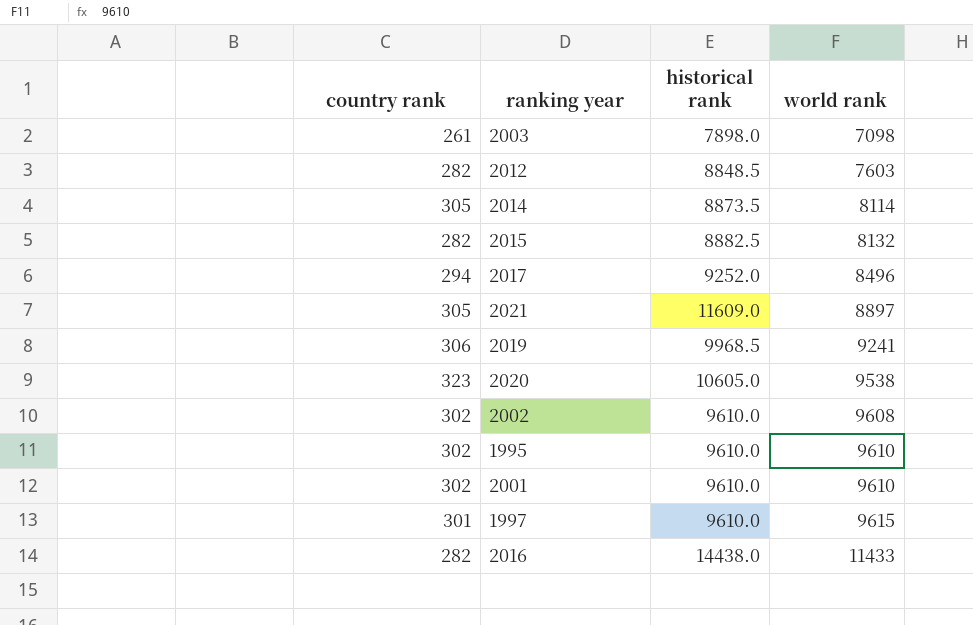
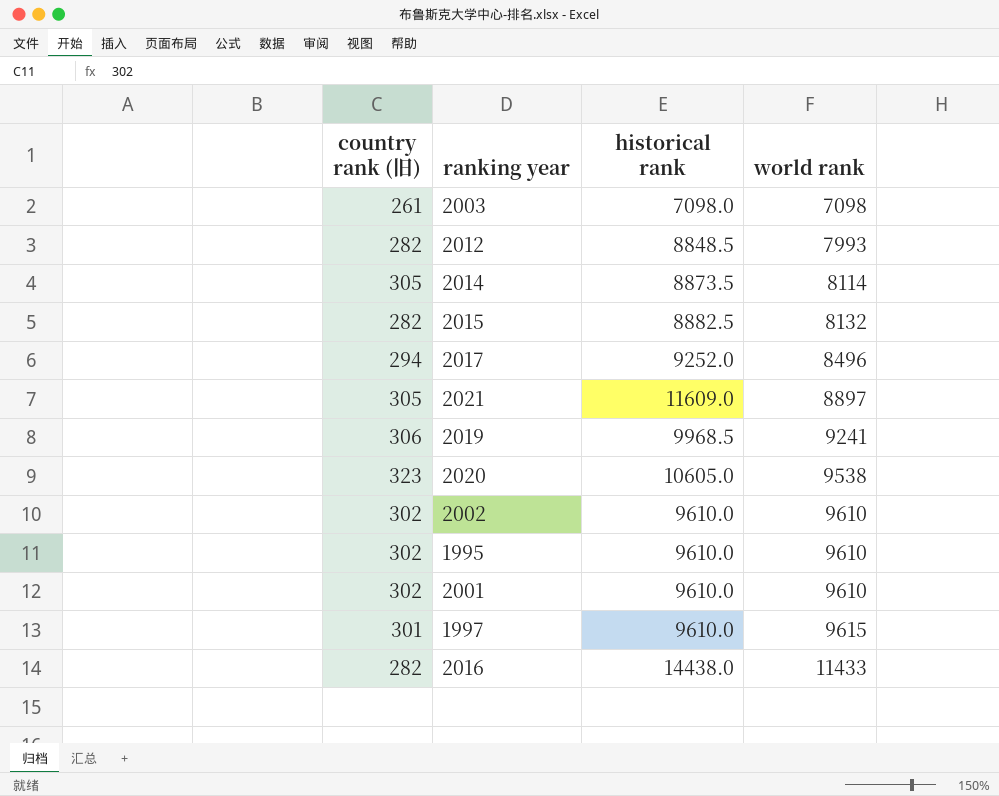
column name: country rank -> country rank (旧)
2003 | historical rank: 7898.0 -> 7098.0
2012 | world rank: 7603 -> 7993
2002 | world rank: 9608 -> 9610

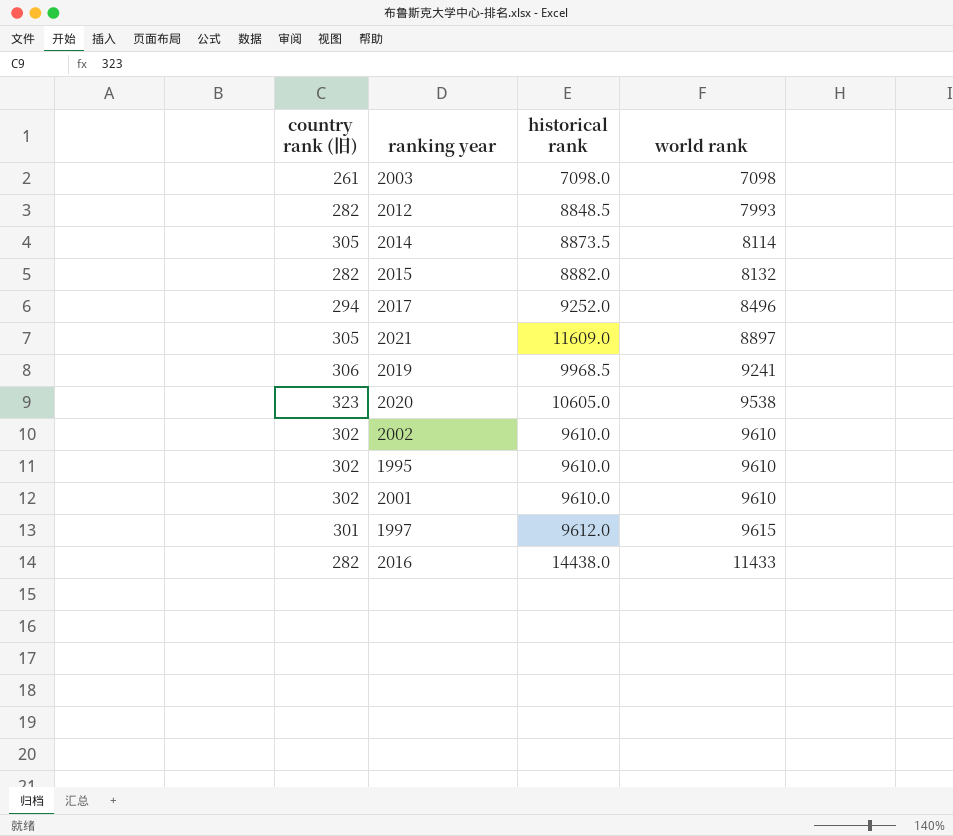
2015 | historical rank: 8882.5 -> 8882.0
1997 | historical rank: 9610.0 -> 9612.0

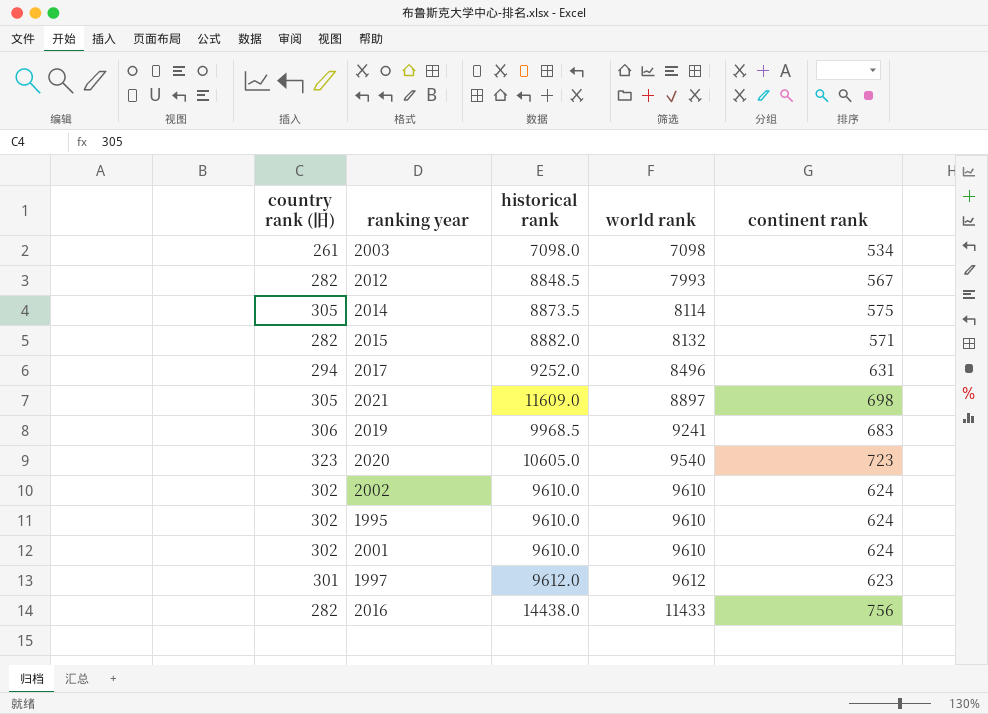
column continent rank | position: none -> 5
2020 | world rank: 9538 -> 9540
1997 | world rank: 9615 -> 9612

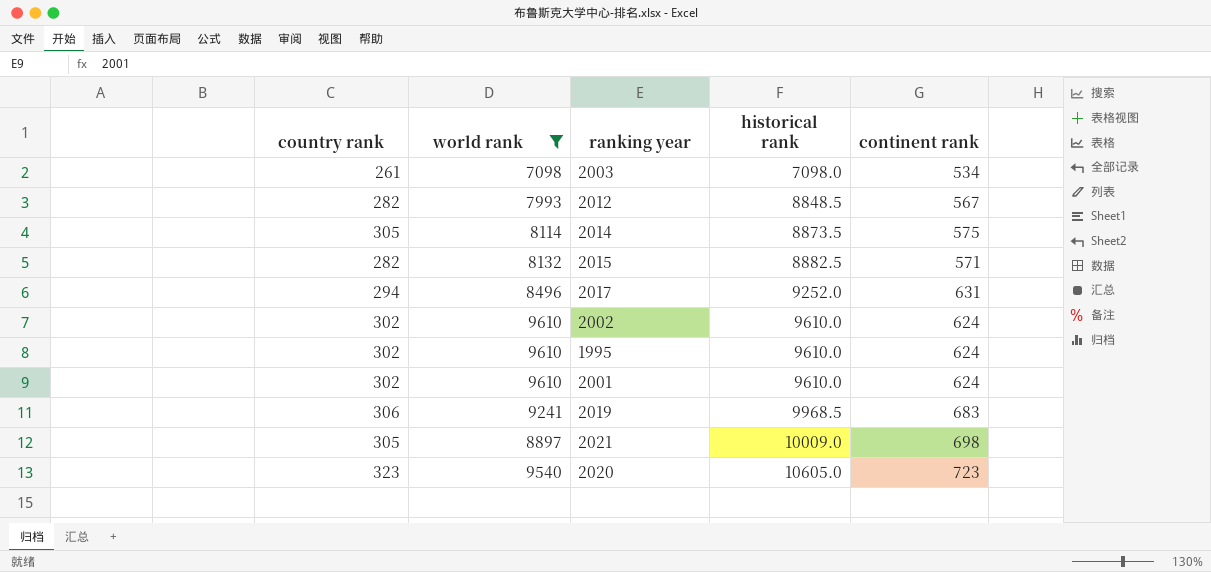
filter: none -> world rank <= 9610
row order: world rank ascending -> historical rank ascending
column name: country rank (旧) -> country rank
column world rank | position: 4 -> 2
2015 | historical rank: 8882.0 -> 8882.5
2021 | historical rank: 11609.0 -> 10009.0

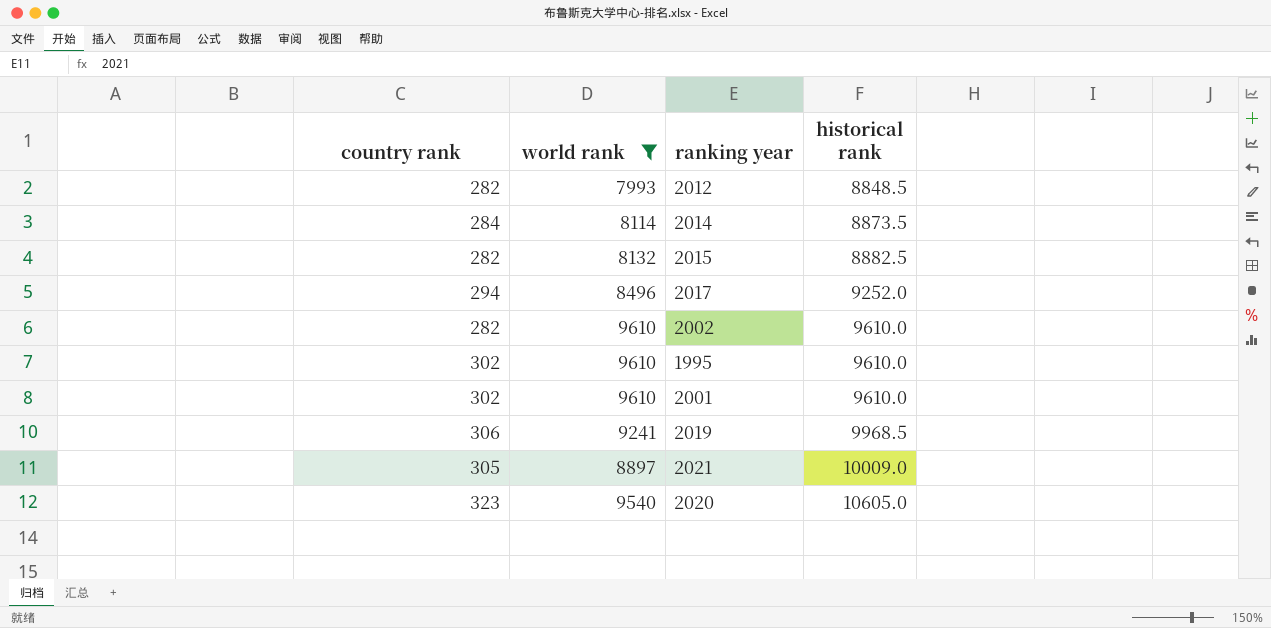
column continent rank | position: 5 -> none
row 2003: 261 | 7098 | 7098.0 | 534 -> none
2014 | country rank: 305 -> 284
2002 | country rank: 302 -> 282

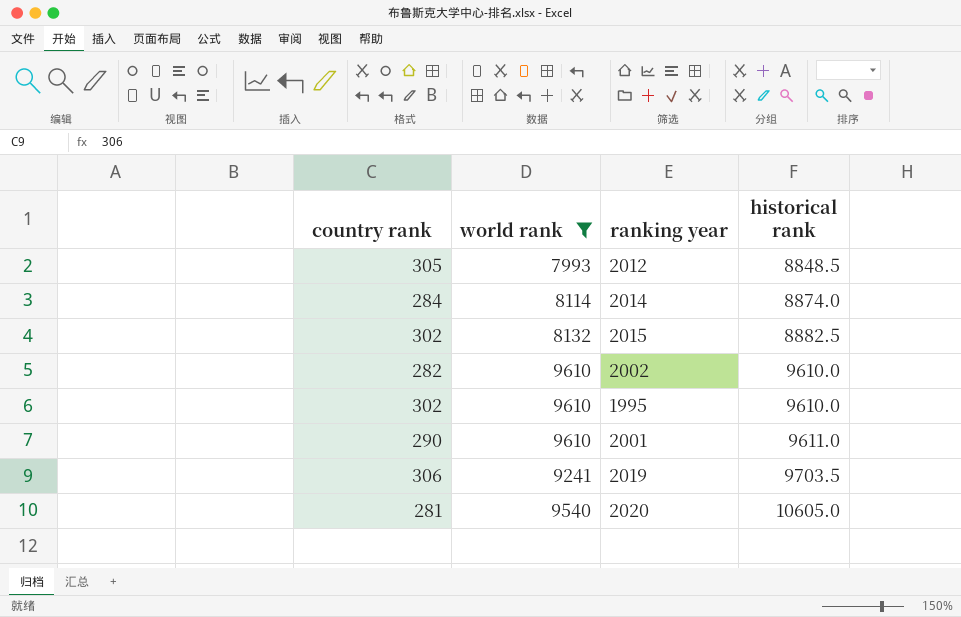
row 2017: 294 | 8496 | 9252.0 -> none
row 2021: 305 | 8897 | 10009.0 -> none
2012 | country rank: 282 -> 305
2014 | historical rank: 8873.5 -> 8874.0
2015 | country rank: 282 -> 302
2001 | country rank: 302 -> 290
2001 | historical rank: 9610.0 -> 9611.0
2019 | historical rank: 9968.5 -> 9703.5
2020 | country rank: 323 -> 281

